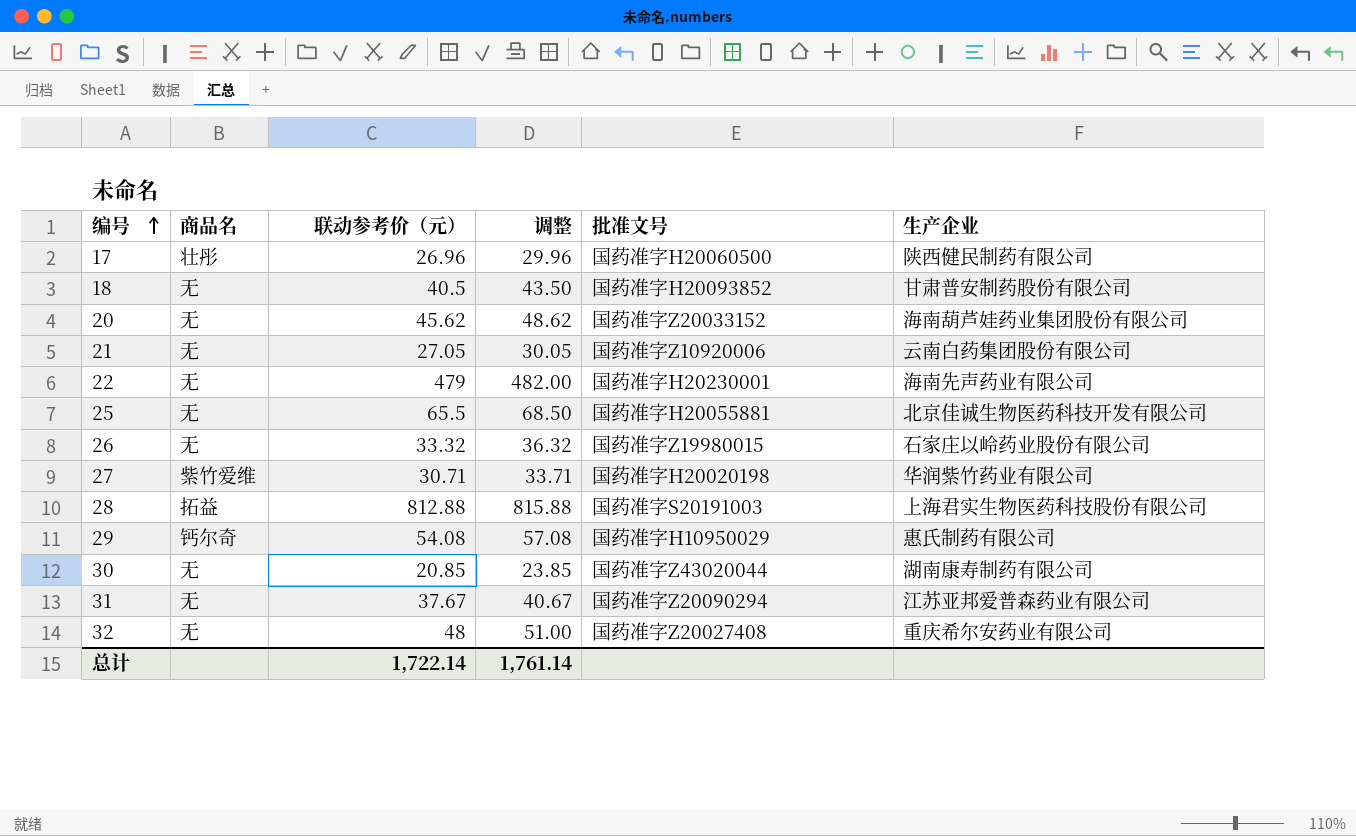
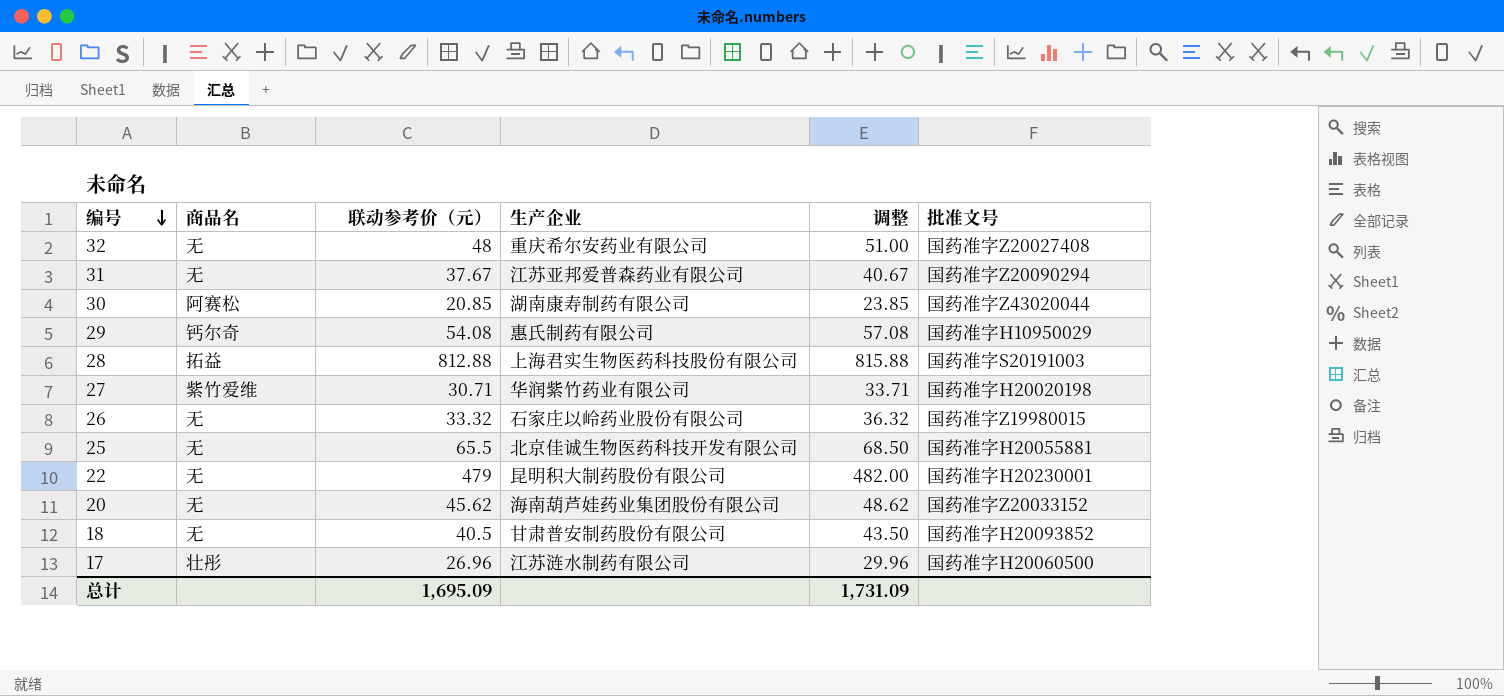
row order: 编号 ascending -> 编号 descending
column 生产企业 | position: 6 -> 4
row 21: 无 | 27.05 | 30.05 | 国药准字Z10920006 | 云南白药集团股份有限公司 -> none
30 | 商品名: 无 -> 阿赛松
22 | 生产企业: 海南先声药业有限公司 -> 昆明积大制药股份有限公司
17 | 生产企业: 陕西健民制药有限公司 -> 江苏涟水制药有限公司
总计 | 联动参考价（元）: 1,722.14 -> 1,695.09
总计 | 调整: 1,761.14 -> 1,731.09

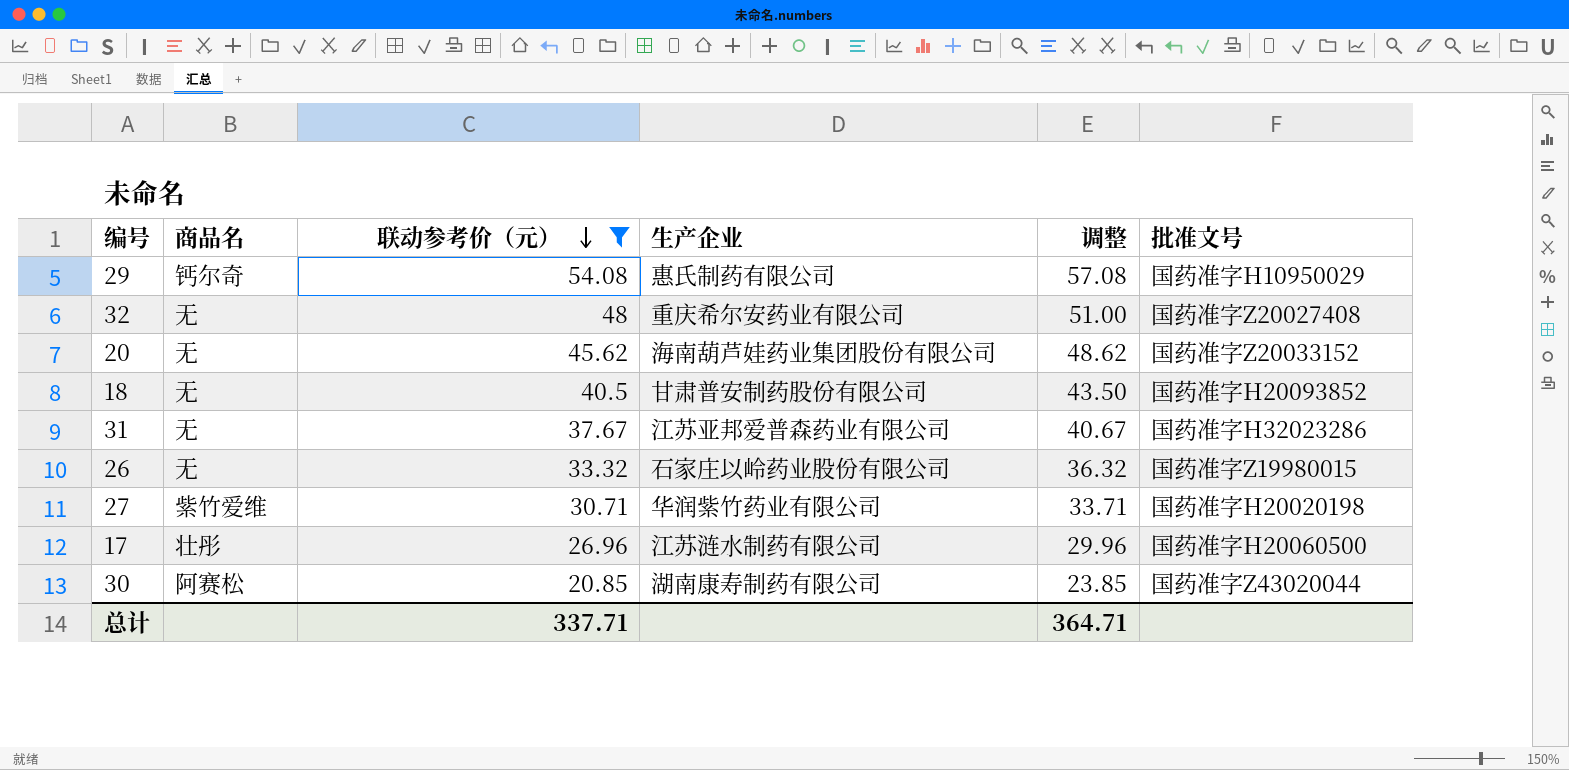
filter: none -> 联动参考价（元） <= 54.08
row order: 编号 descending -> 联动参考价（元） descending
31 | 批准文号: 国药准字Z20090294 -> 国药准字H32023286
总计 | 联动参考价（元）: 1,695.09 -> 337.71
总计 | 调整: 1,731.09 -> 364.71

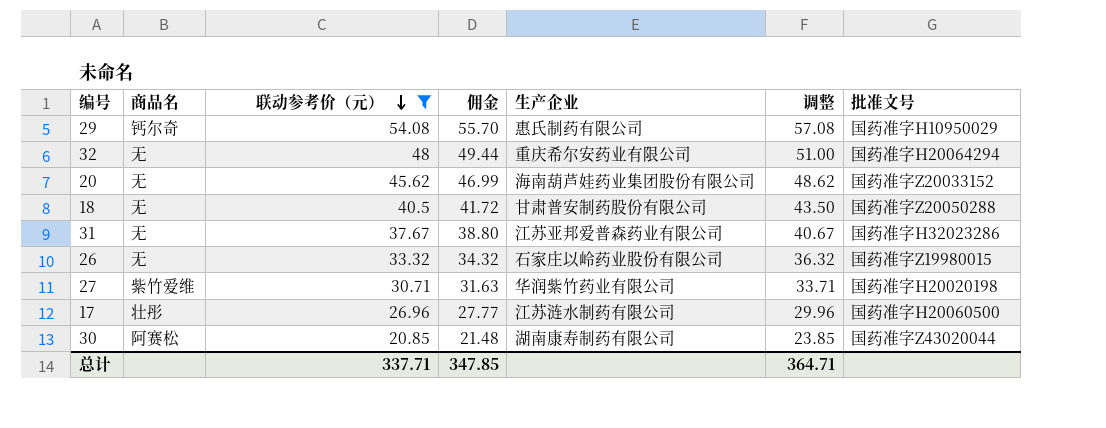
column 佣金 | formula: none -> [联动参考价（元）] * 1.03
32 | 批准文号: 国药准字Z20027408 -> 国药准字H20064294
18 | 批准文号: 国药准字H20093852 -> 国药准字Z20050288

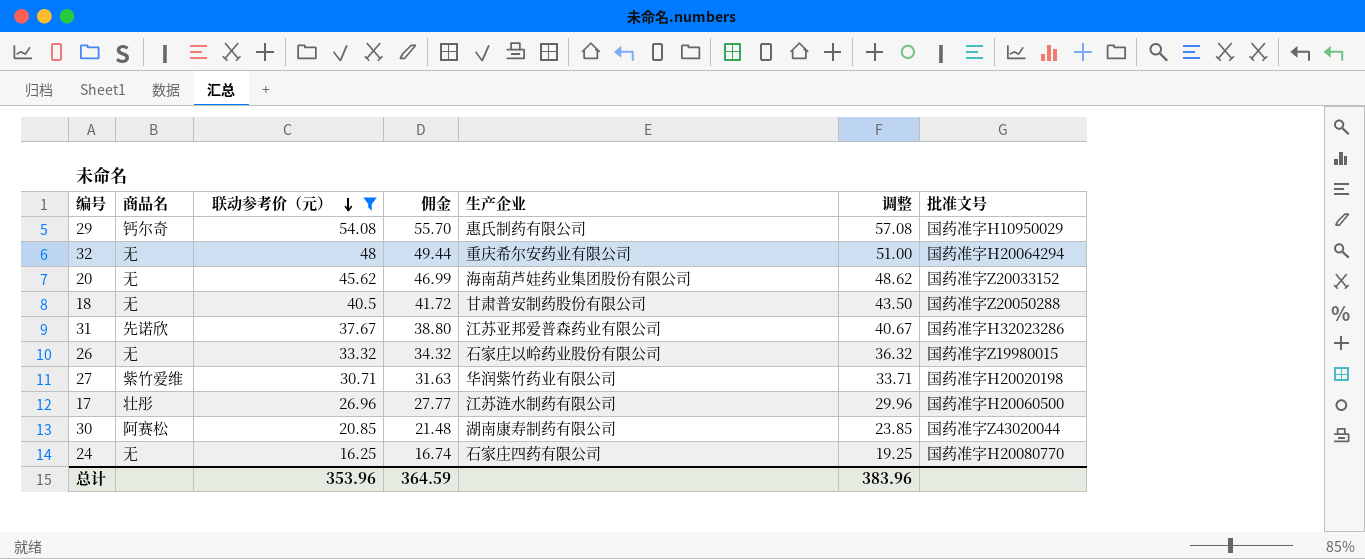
31 | 商品名: 无 -> 先诺欣
row 24: none -> 无 | 16.25 | 16.74 | 石家庄四药有限公司 | 19.25 | 国药准字H20080770
总计 | 联动参考价（元）: 337.71 -> 353.96
总计 | 佣金: 347.85 -> 364.59
总计 | 调整: 364.71 -> 383.96

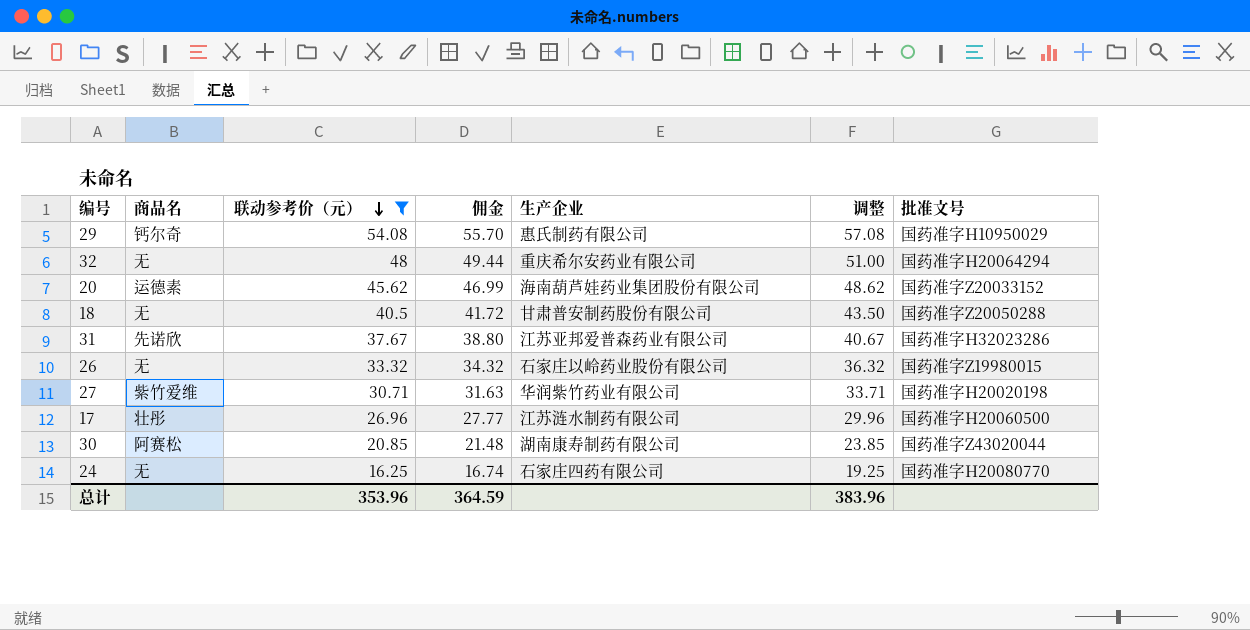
20 | 商品名: 无 -> 运德素

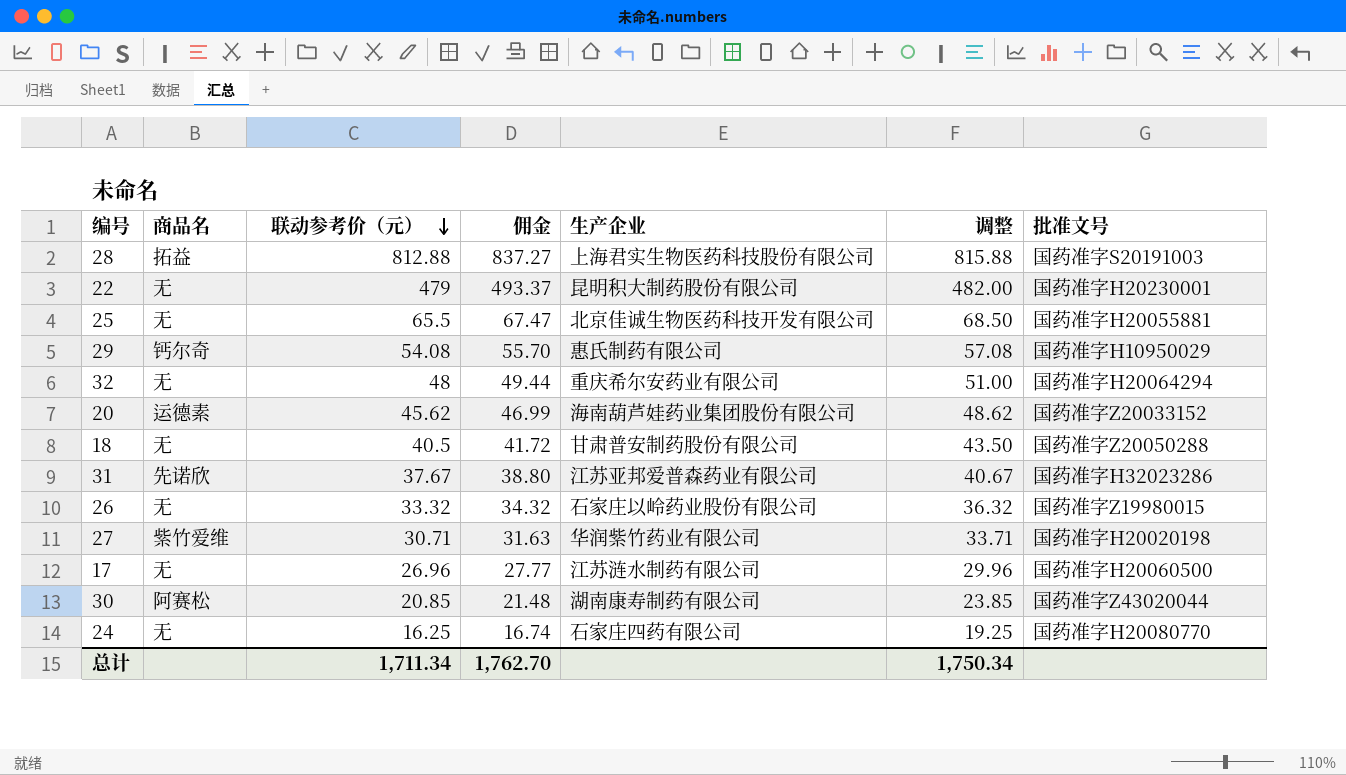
filter: 联动参考价（元） <= 54.08 -> none
17 | 商品名: 壮彤 -> 无
总计 | 联动参考价（元）: 353.96 -> 1,711.34
总计 | 佣金: 364.59 -> 1,762.70
总计 | 调整: 383.96 -> 1,750.34

